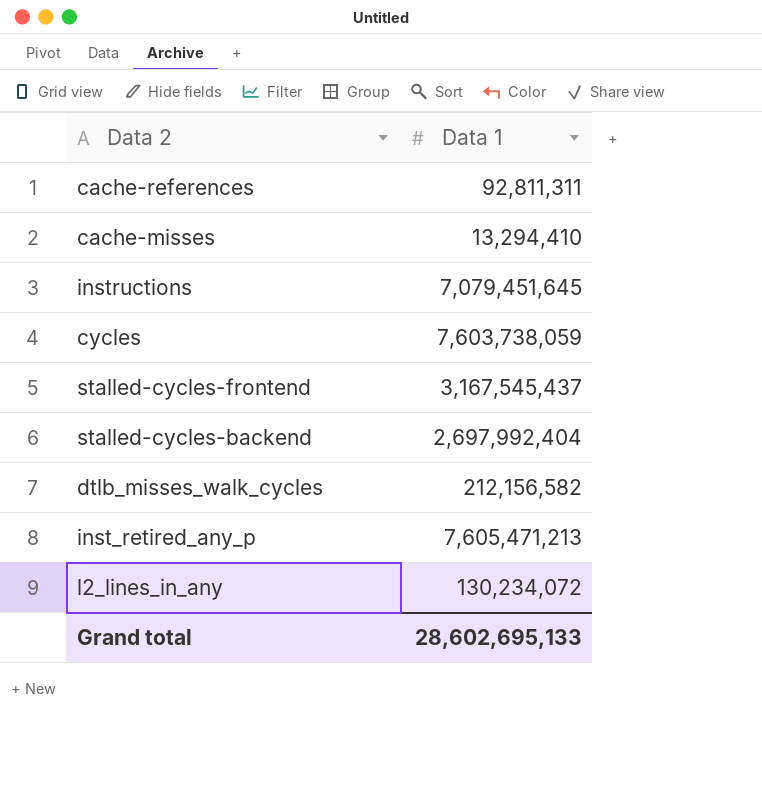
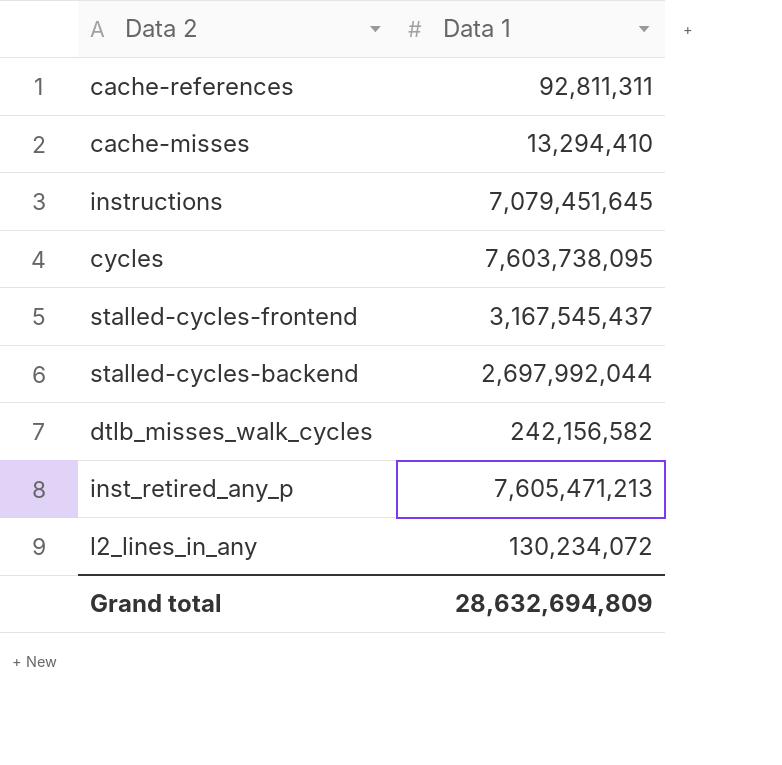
cycles | Data 1: 7,603,738,059 -> 7,603,738,095
stalled-cycles-backend | Data 1: 2,697,992,404 -> 2,697,992,044
dtlb_misses_walk_cycles | Data 1: 212,156,582 -> 242,156,582
Grand total | Data 1: 28,602,695,133 -> 28,632,694,809

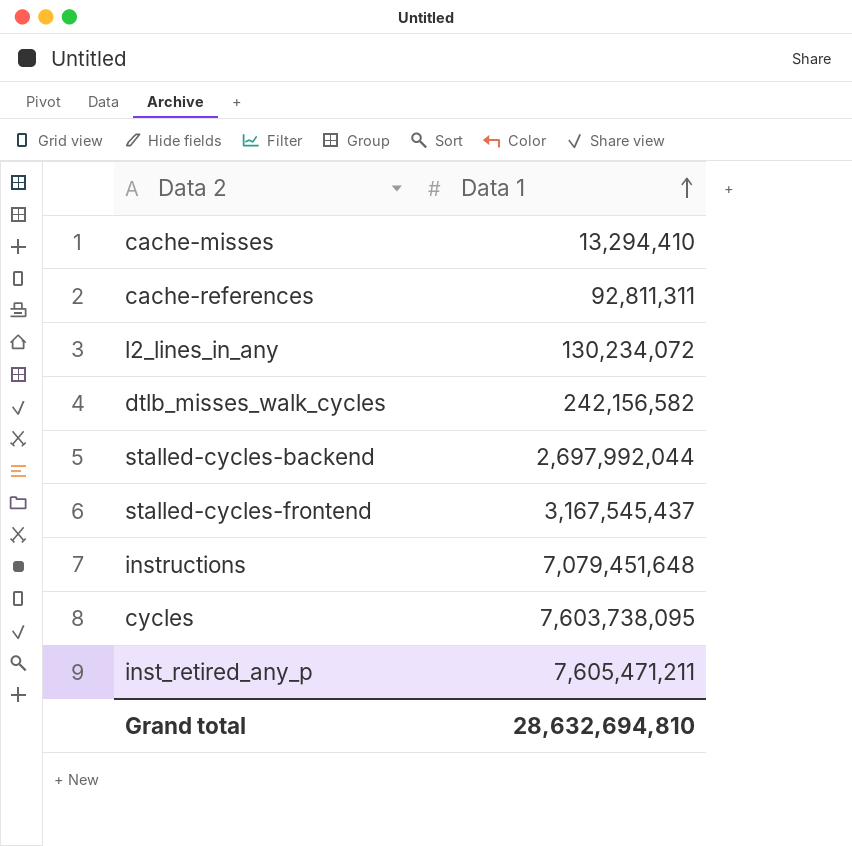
row order: none -> Data 1 ascending
instructions | Data 1: 7,079,451,645 -> 7,079,451,648
inst_retired_any_p | Data 1: 7,605,471,213 -> 7,605,471,211
Grand total | Data 1: 28,632,694,809 -> 28,632,694,810

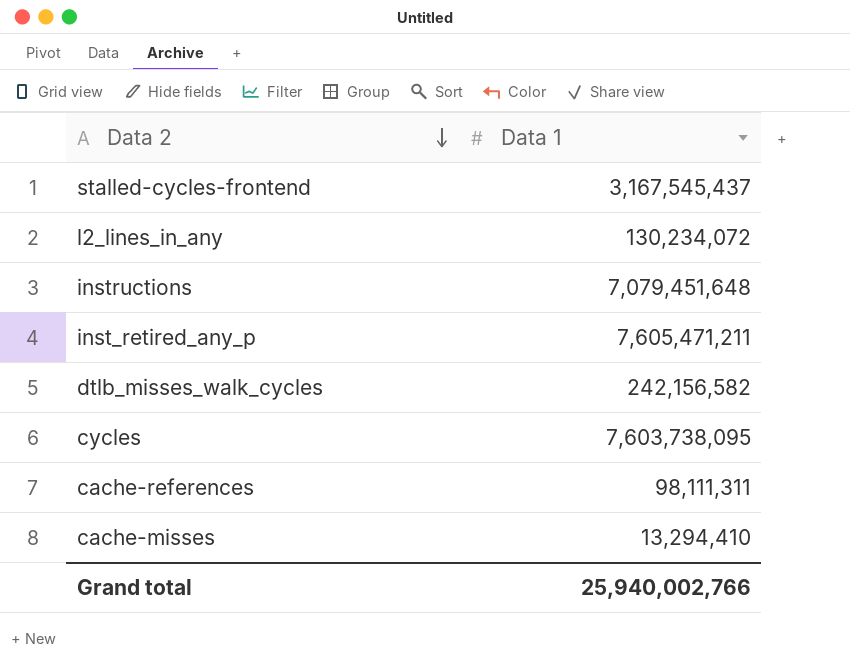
row order: Data 1 ascending -> Data 2 descending
row stalled-cycles-backend: 2,697,992,044 -> none
cache-references | Data 1: 92,811,311 -> 98,111,311
Grand total | Data 1: 28,632,694,810 -> 25,940,002,766

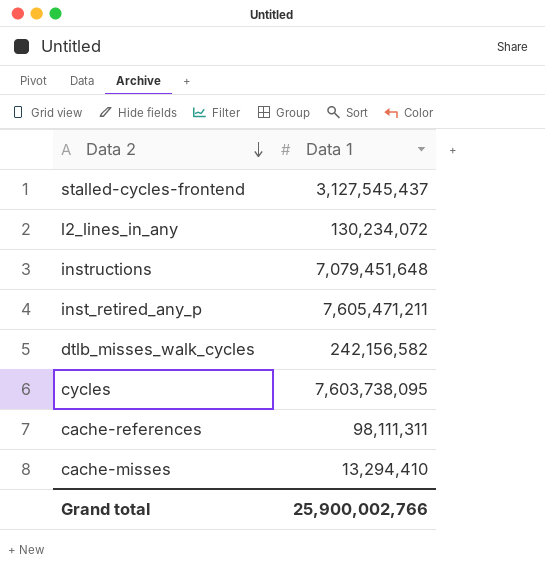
stalled-cycles-frontend | Data 1: 3,167,545,437 -> 3,127,545,437
Grand total | Data 1: 25,940,002,766 -> 25,900,002,766

